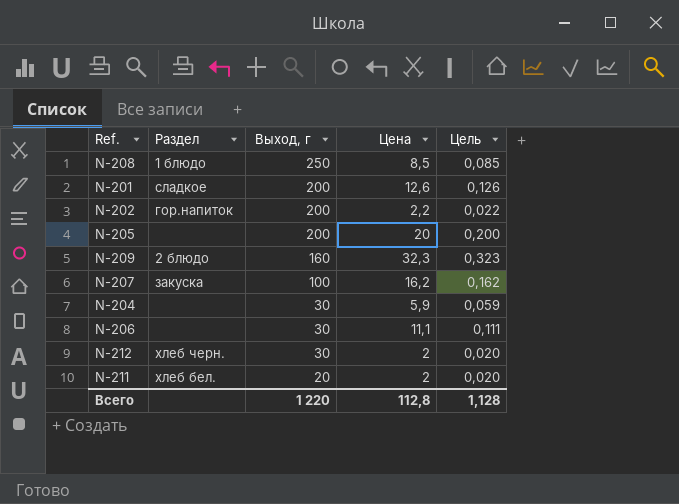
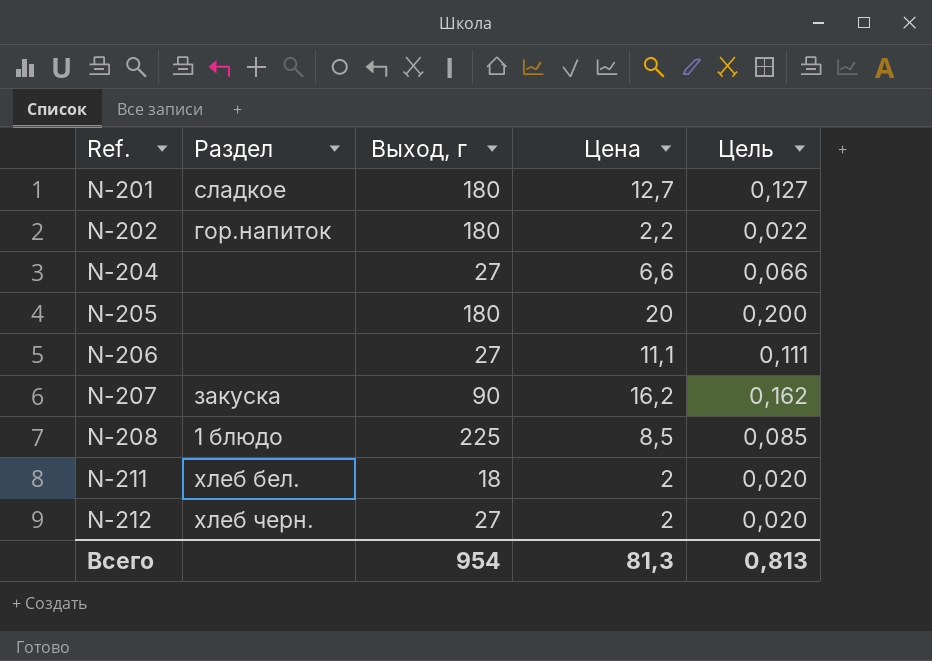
row order: Выход, г descending -> Ref. ascending
row N-209: 2 блюдо | 160 | 32,3 | 0,323 -> none
N-201 | Выход, г: 200 -> 180
N-201 | Цена: 12,6 -> 12,7
N-201 | Цель: 0,126 -> 0,127
N-202 | Выход, г: 200 -> 180
N-204 | Выход, г: 30 -> 27
N-204 | Цена: 5,9 -> 6,6
N-204 | Цель: 0,059 -> 0,066
N-205 | Выход, г: 200 -> 180
N-206 | Выход, г: 30 -> 27
N-207 | Выход, г: 100 -> 90
N-208 | Выход, г: 250 -> 225
N-211 | Выход, г: 20 -> 18
N-212 | Выход, г: 30 -> 27
Всего | Выход, г: 1 220 -> 954
Всего | Цена: 112,8 -> 81,3
Всего | Цель: 1,128 -> 0,813

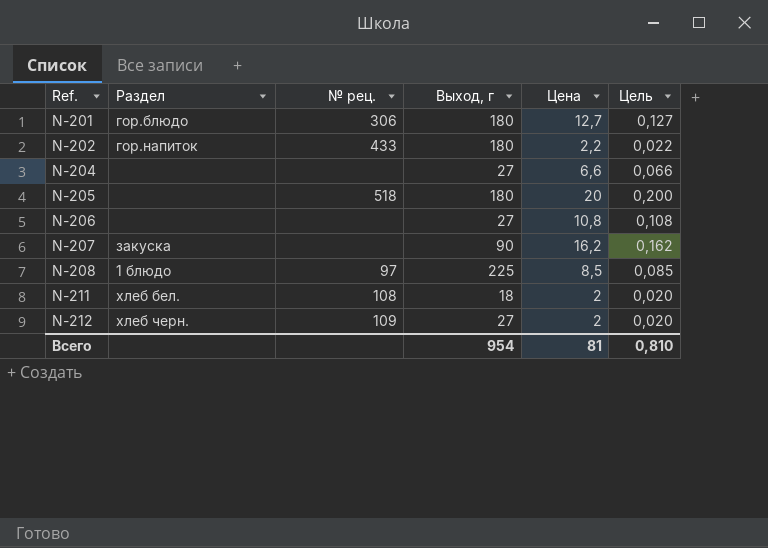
column № рец. | position: none -> 3
N-201 | Раздел: сладкое -> гор.блюдо
N-206 | Цена: 11,1 -> 10,8
N-206 | Цель: 0,111 -> 0,108
Всего | Цена: 81,3 -> 81
Всего | Цель: 0,813 -> 0,810

